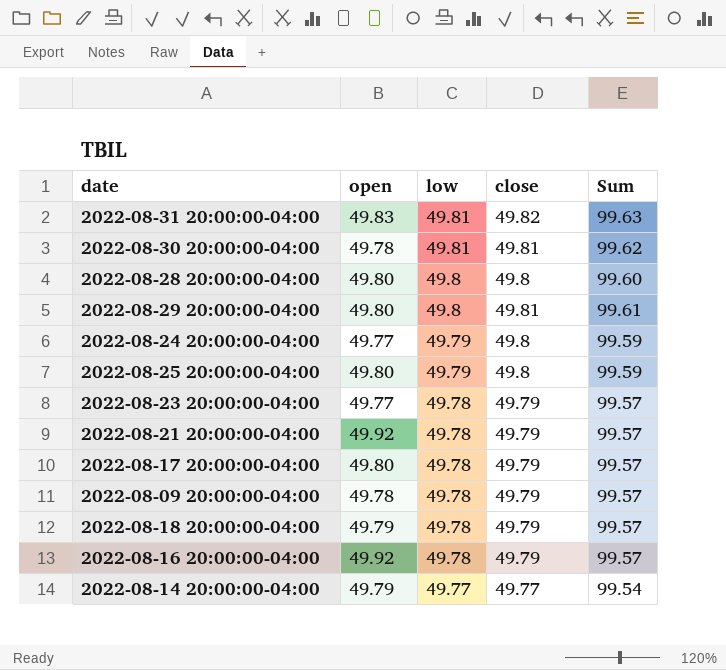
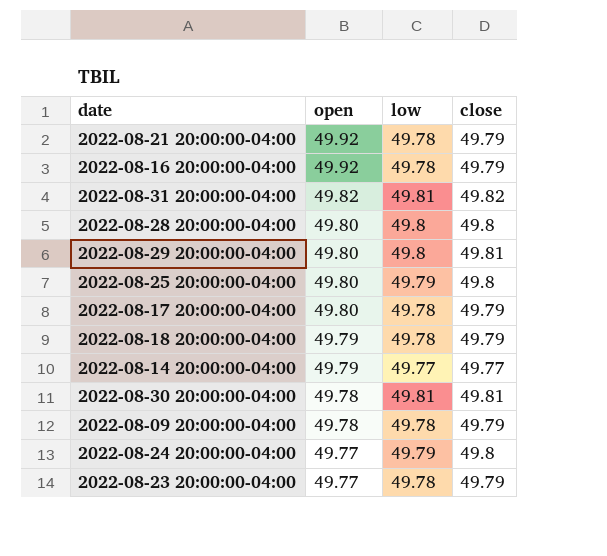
row order: low descending -> open descending
column Sum | formula: [low] + [close] -> none
2022-08-31 20:00:00-04:00 | open: 49.83 -> 49.82

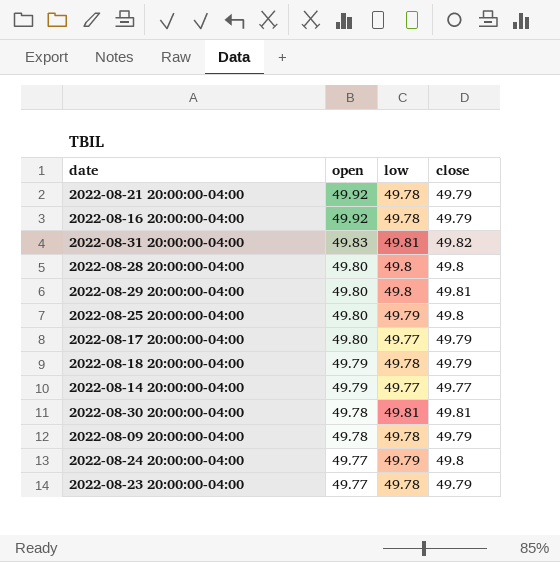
2022-08-31 20:00:00-04:00 | open: 49.82 -> 49.83
2022-08-17 20:00:00-04:00 | low: 49.78 -> 49.77

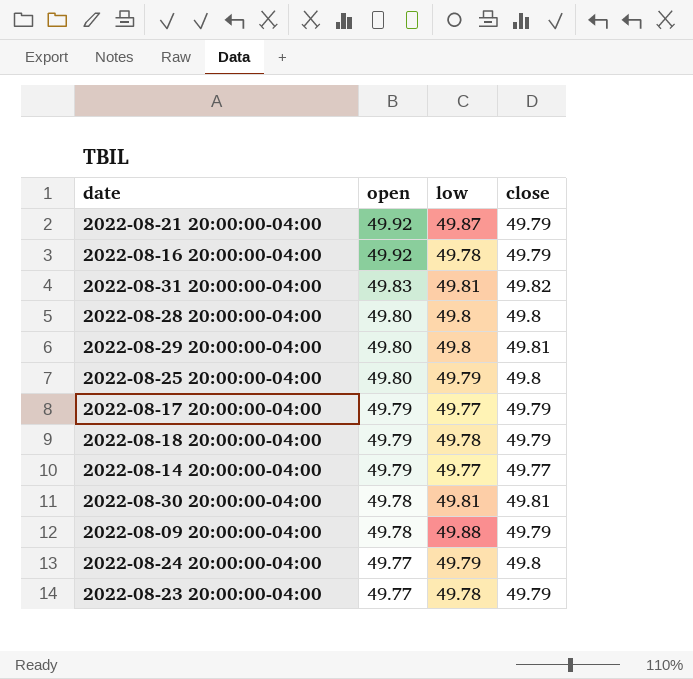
2022-08-21 20:00:00-04:00 | low: 49.78 -> 49.87
2022-08-17 20:00:00-04:00 | open: 49.80 -> 49.79
2022-08-09 20:00:00-04:00 | low: 49.78 -> 49.88

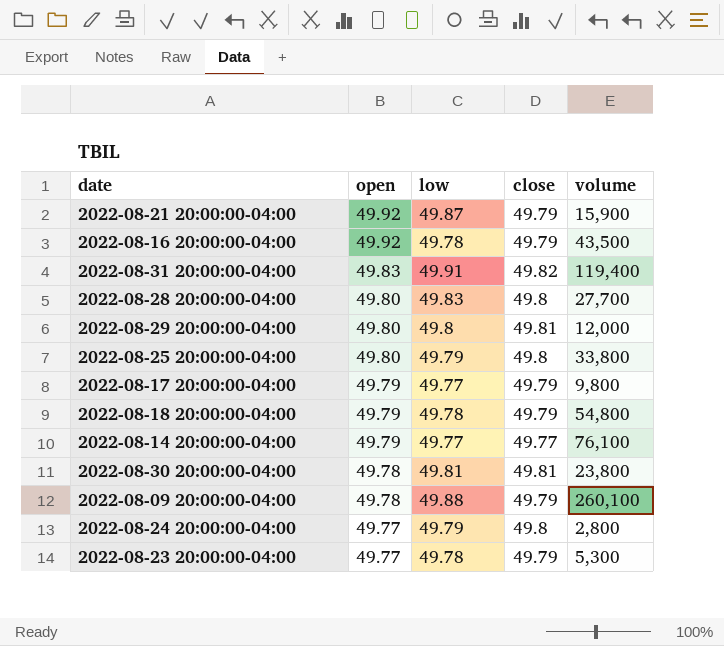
column volume | position: none -> 5
2022-08-31 20:00:00-04:00 | low: 49.81 -> 49.91
2022-08-28 20:00:00-04:00 | low: 49.8 -> 49.83

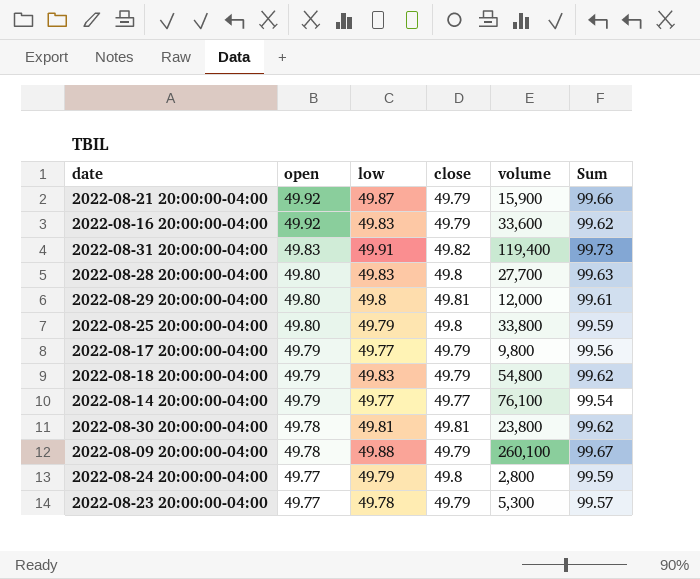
column Sum | formula: none -> [low] + [close]
2022-08-16 20:00:00-04:00 | low: 49.78 -> 49.83
2022-08-16 20:00:00-04:00 | volume: 43,500 -> 33,600
2022-08-18 20:00:00-04:00 | low: 49.78 -> 49.83

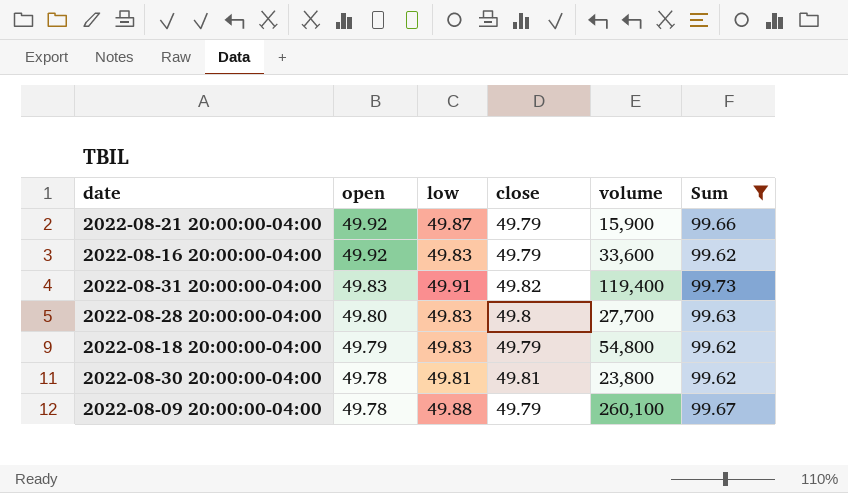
filter: none -> Sum >= 99.62

